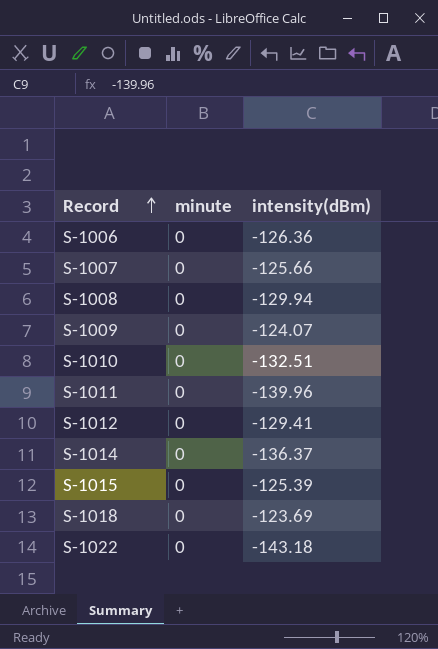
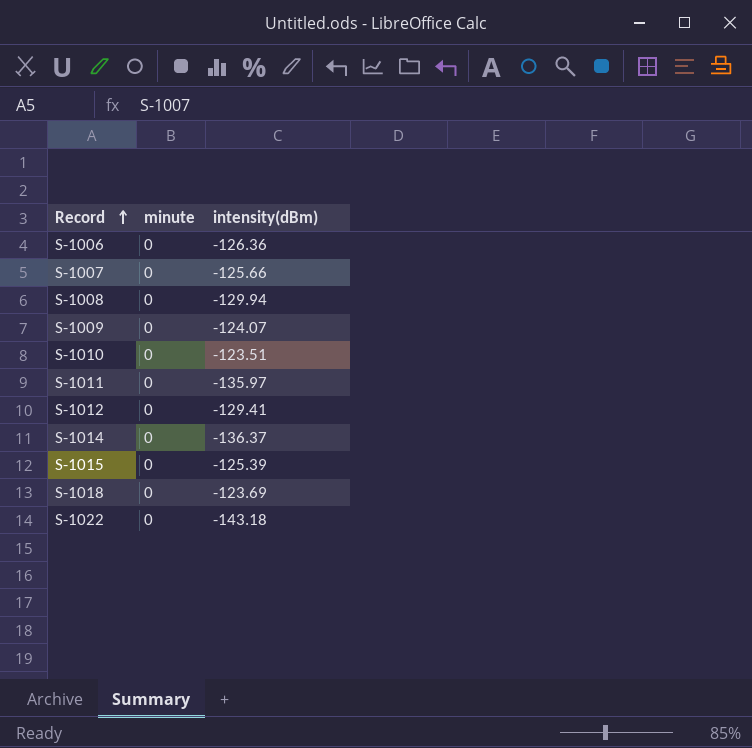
S-1010 | intensity(dBm): -132.51 -> -123.51
S-1011 | intensity(dBm): -139.96 -> -135.97

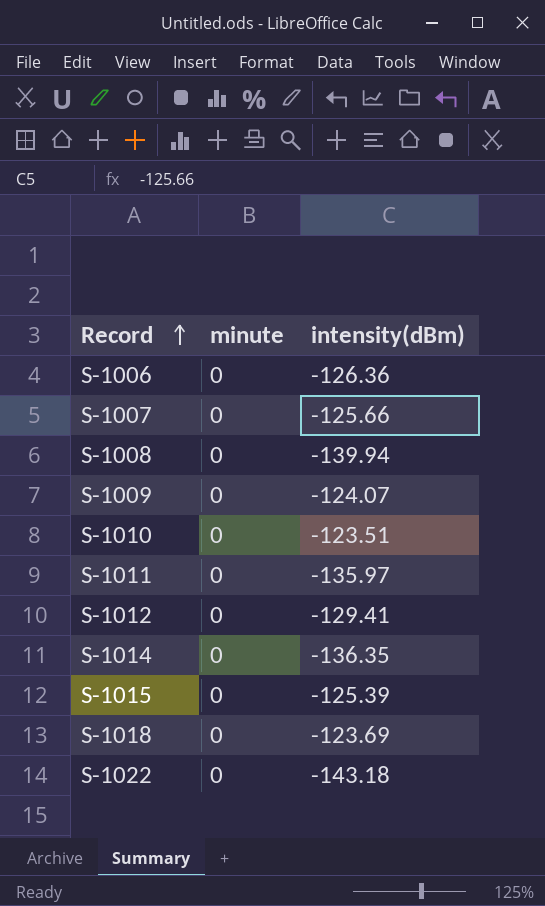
S-1008 | intensity(dBm): -129.94 -> -139.94
S-1014 | intensity(dBm): -136.37 -> -136.35

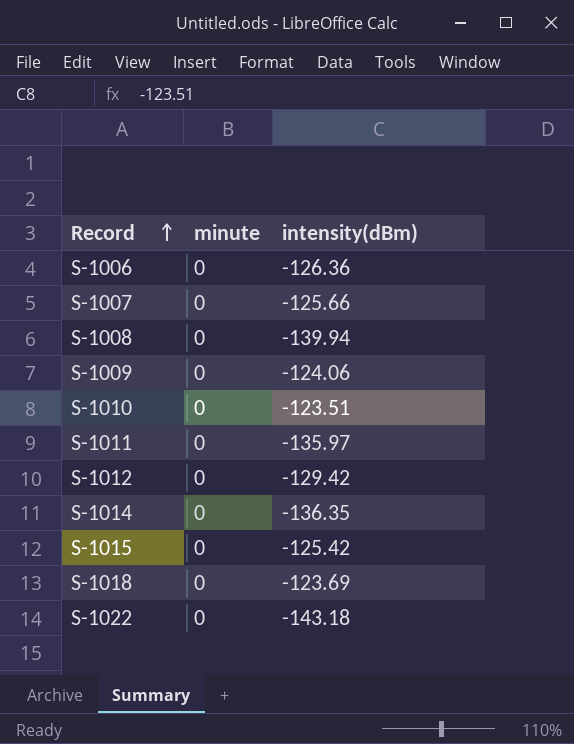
S-1009 | intensity(dBm): -124.07 -> -124.06
S-1012 | intensity(dBm): -129.41 -> -129.42
S-1015 | intensity(dBm): -125.39 -> -125.42

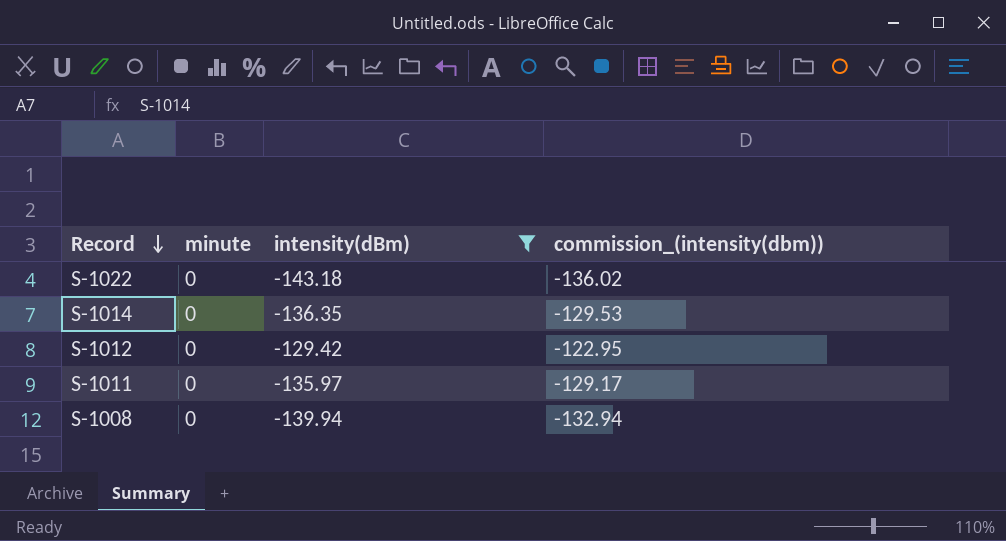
filter: none -> intensity(dBm) <= -129.42
row order: Record ascending -> Record descending
column commission_(intensity(dbm)) | formula: none -> [intensity(dBm)] * 0.95

